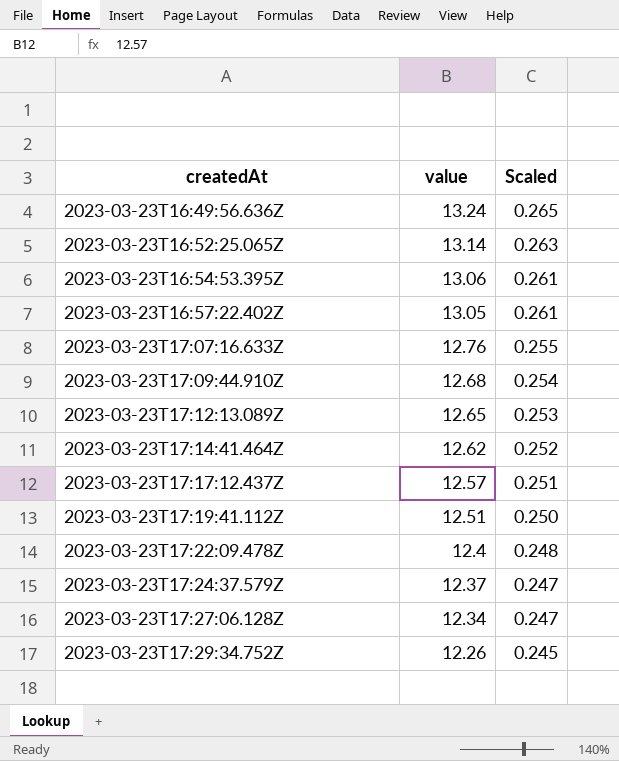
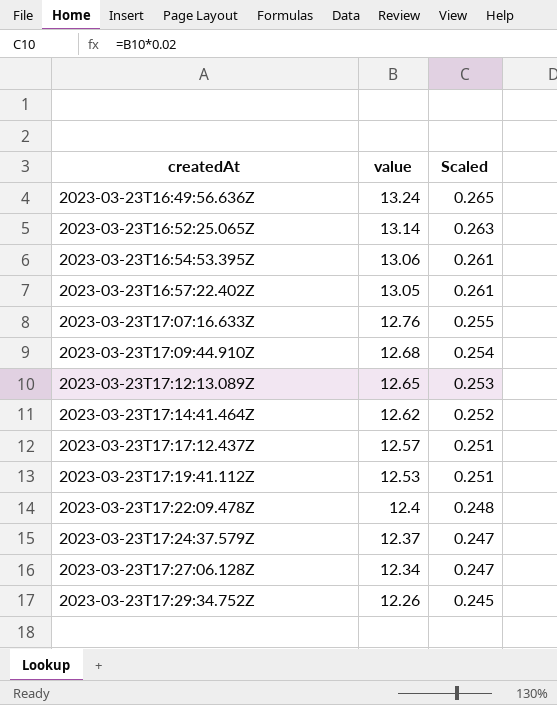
2023-03-23T17:19:41.112Z | value: 12.51 -> 12.53
2023-03-23T17:19:41.112Z | Scaled: 0.250 -> 0.251

